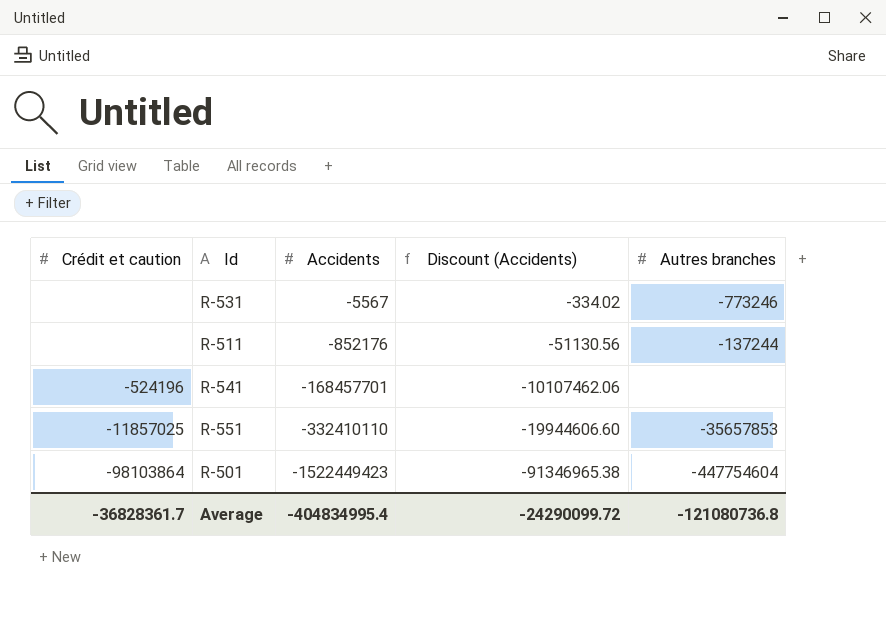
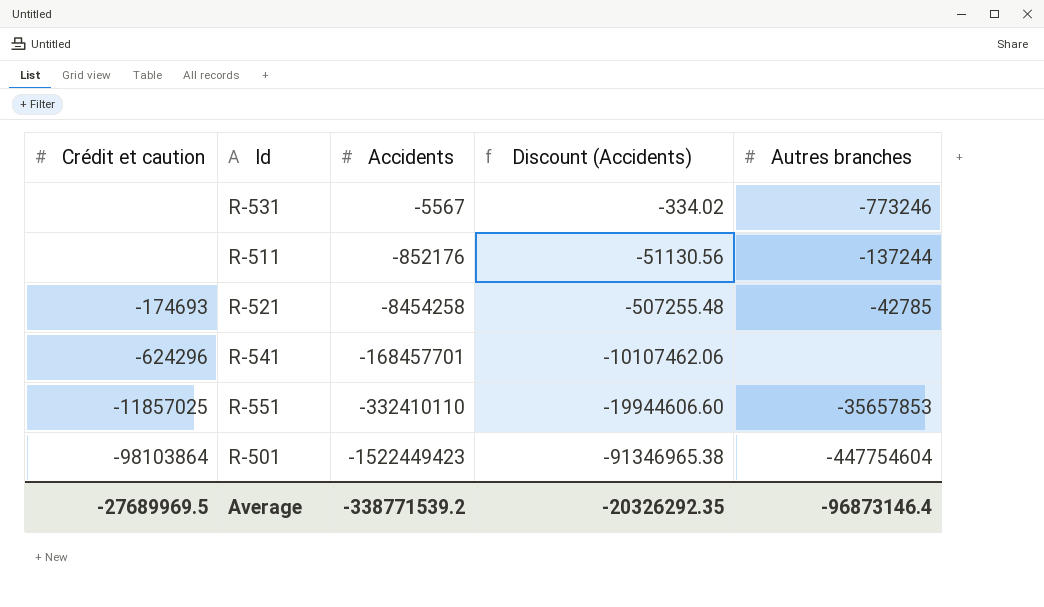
row R-521: none -> -174693 | -8454258 | -507255.48 | -42785
R-541 | Crédit et caution: -524196 -> -624296
Average | Crédit et caution: -36828361.7 -> -27689969.5
Average | Accidents: -404834995.4 -> -338771539.2
Average | Discount (Accidents): -24290099.72 -> -20326292.35
Average | Autres branches: -121080736.8 -> -96873146.4

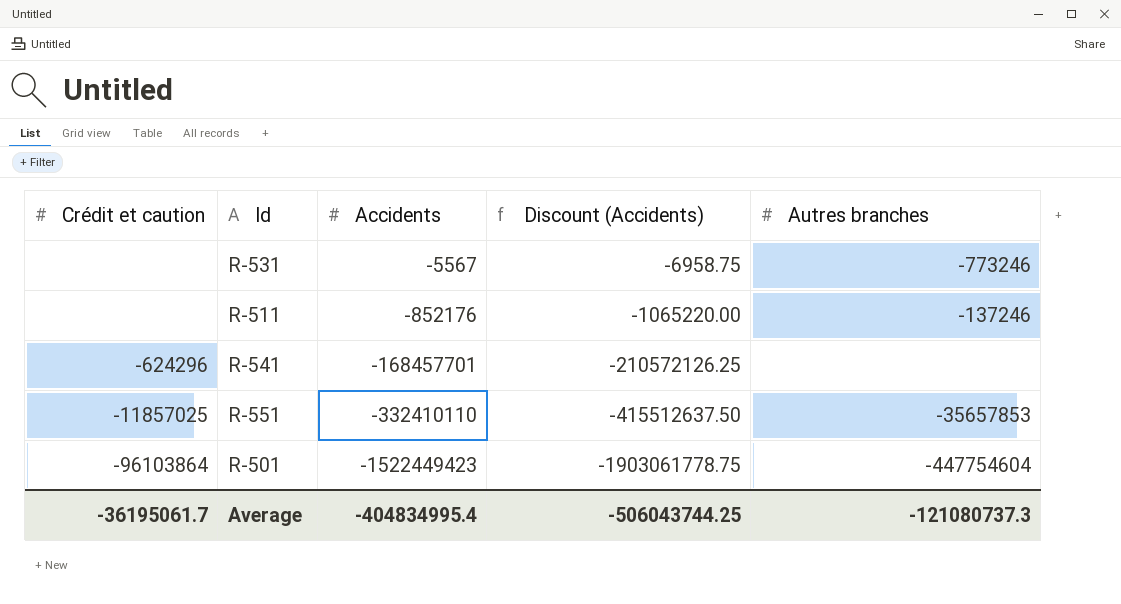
column Discount (Accidents) | formula: [Accidents] * 0.06 -> [Accidents] * 1.25
row R-521: -174693 | -8454258 | -507255.48 | -42785 -> none
R-511 | Autres branches: -137244 -> -137246
R-501 | Crédit et caution: -98103864 -> -96103864
Average | Crédit et caution: -27689969.5 -> -36195061.7
Average | Accidents: -338771539.2 -> -404834995.4
Average | Discount (Accidents): -20326292.35 -> -506043744.25
Average | Autres branches: -96873146.4 -> -121080737.3

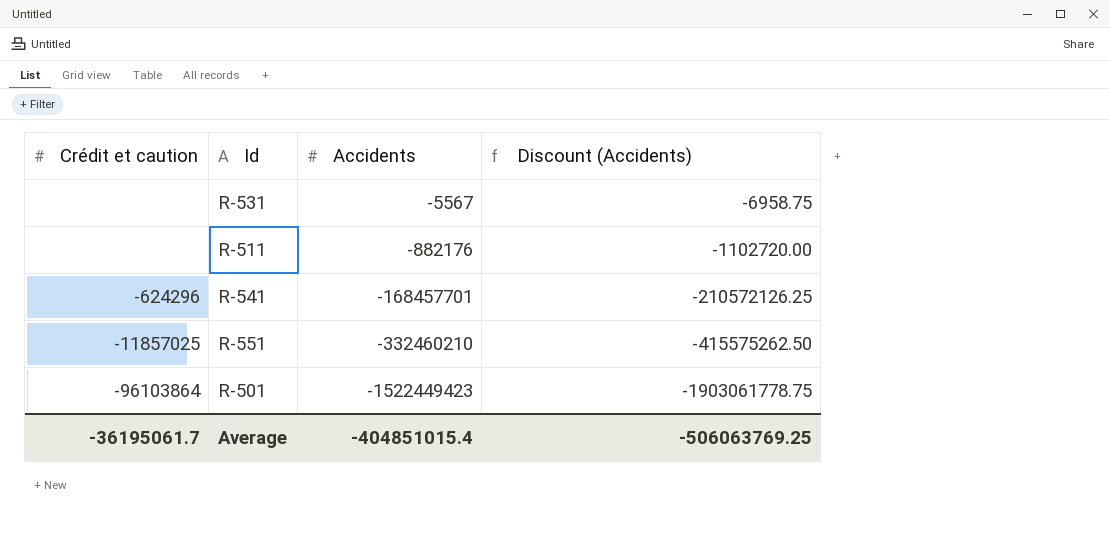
column Autres branches | position: 5 -> none
R-511 | Accidents: -852176 -> -882176
R-511 | Discount (Accidents): -1065220.00 -> -1102720.00
R-551 | Accidents: -332410110 -> -332460210
R-551 | Discount (Accidents): -415512637.50 -> -415575262.50
Average | Accidents: -404834995.4 -> -404851015.4
Average | Discount (Accidents): -506043744.25 -> -506063769.25

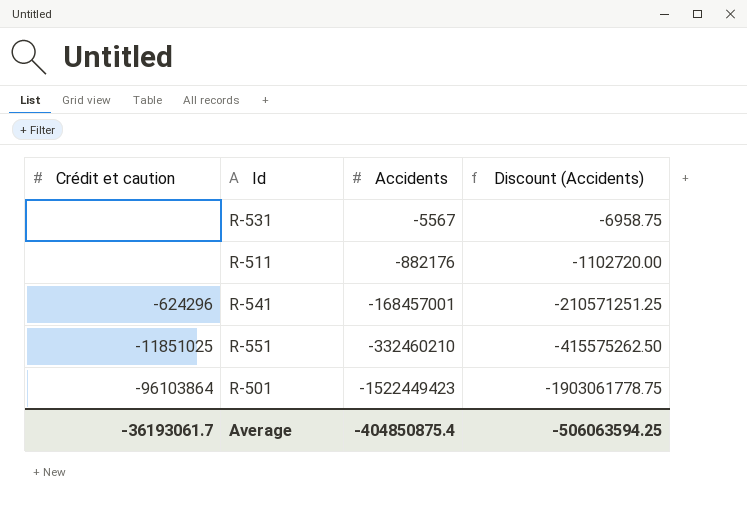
R-541 | Accidents: -168457701 -> -168457001
R-541 | Discount (Accidents): -210572126.25 -> -210571251.25
R-551 | Crédit et caution: -11857025 -> -11851025
Average | Crédit et caution: -36195061.7 -> -36193061.7
Average | Accidents: -404851015.4 -> -404850875.4
Average | Discount (Accidents): -506063769.25 -> -506063594.25

